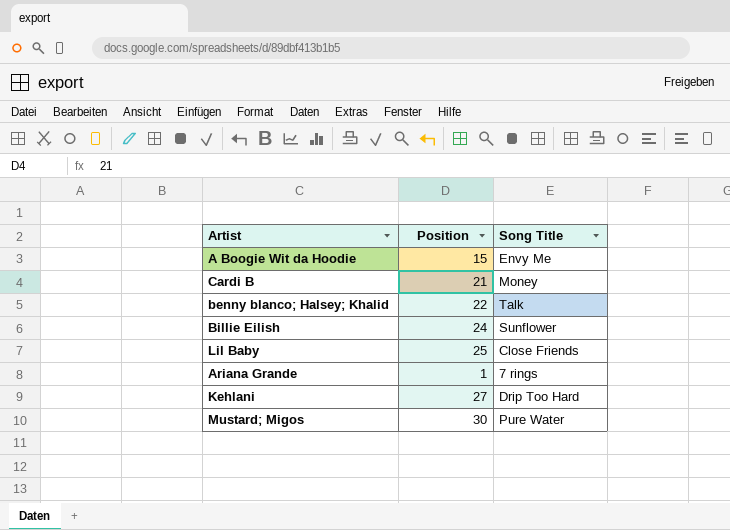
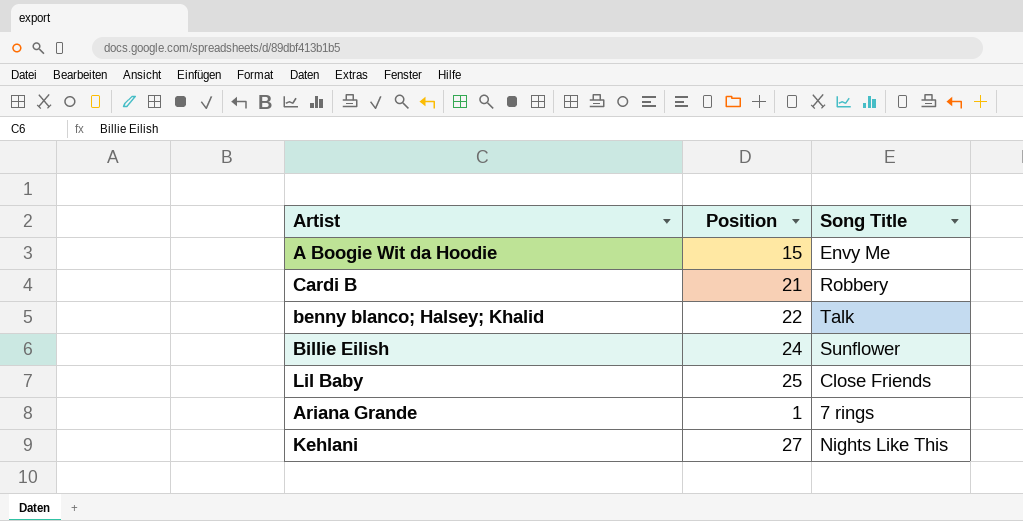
row Mustard; Migos: 30 | Pure Water -> none
Cardi B | Song Title: Money -> Robbery
Kehlani | Song Title: Drip Too Hard -> Nights Like This

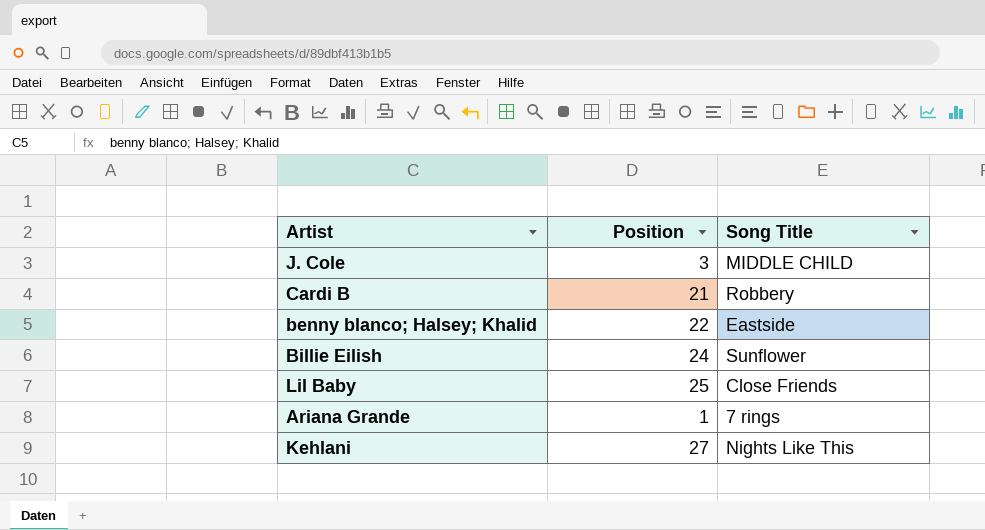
row A Boogie Wit da Hoodie: 15 | Envy Me -> none
row J. Cole: none -> 3 | MIDDLE CHILD
benny blanco; Halsey; Khalid | Song Title: Talk -> Eastside

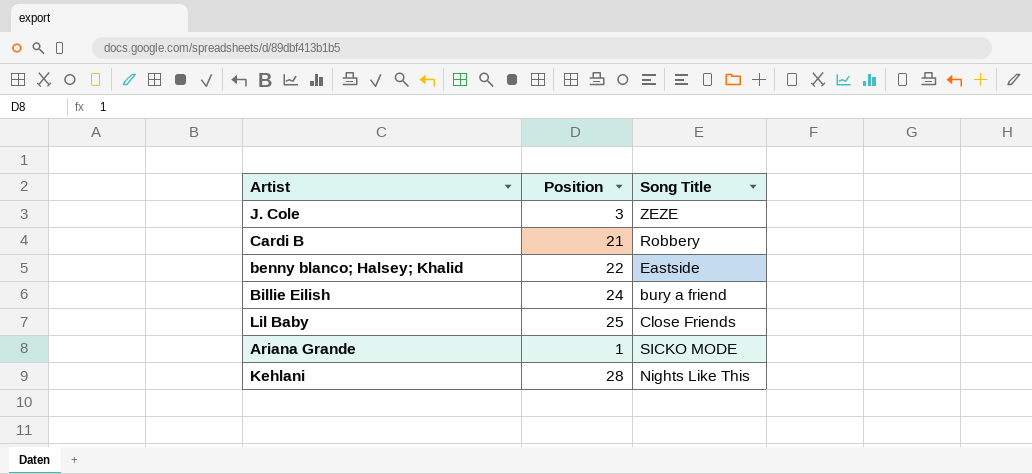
J. Cole | Song Title: MIDDLE CHILD -> ZEZE
Billie Eilish | Song Title: Sunflower -> bury a friend
Ariana Grande | Song Title: 7 rings -> SICKO MODE
Kehlani | Position: 27 -> 28

